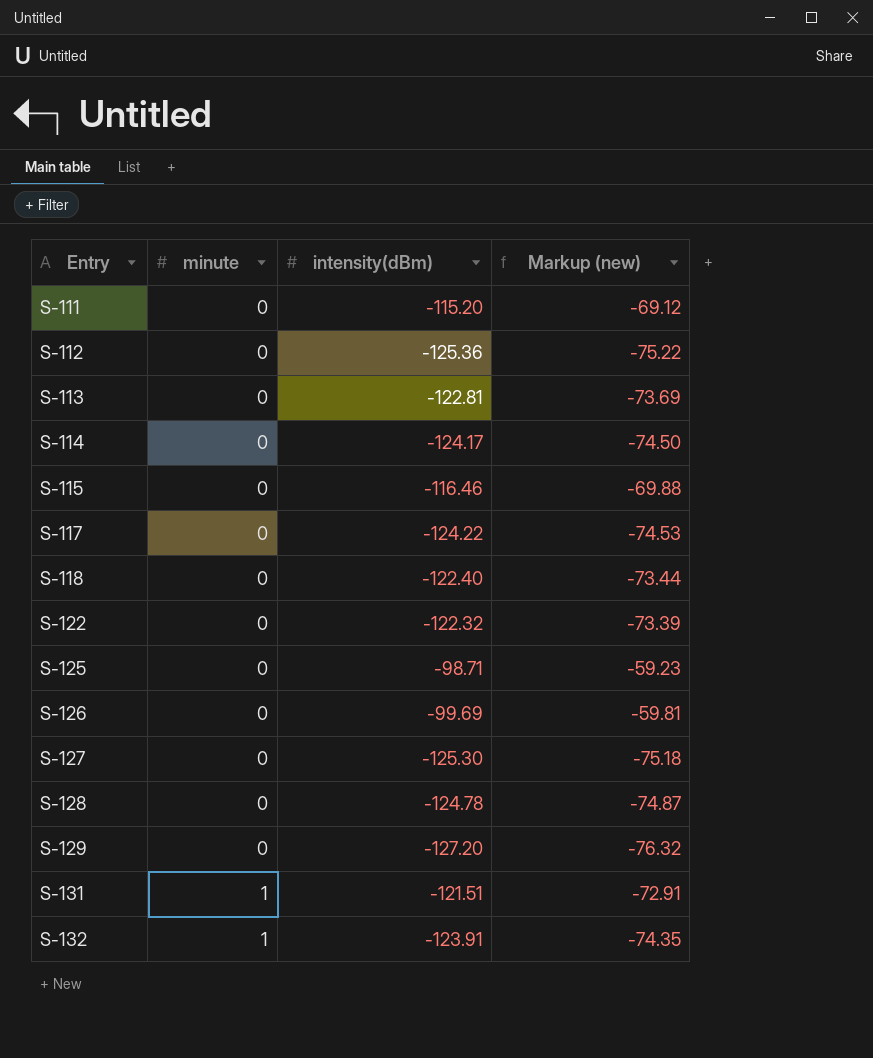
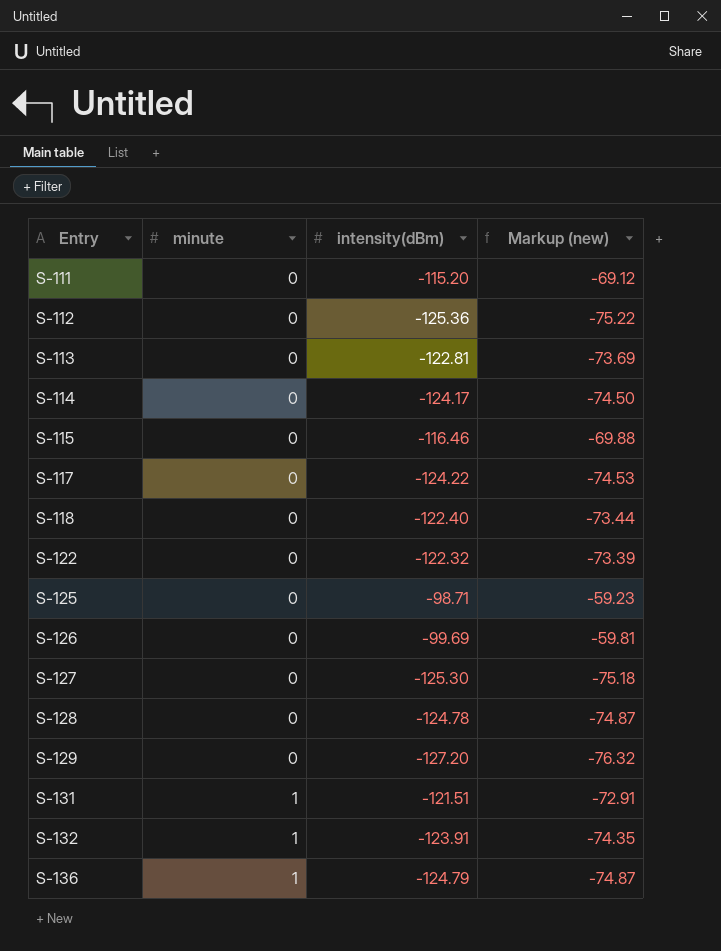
row S-136: none -> 1 | -124.79 | -74.87

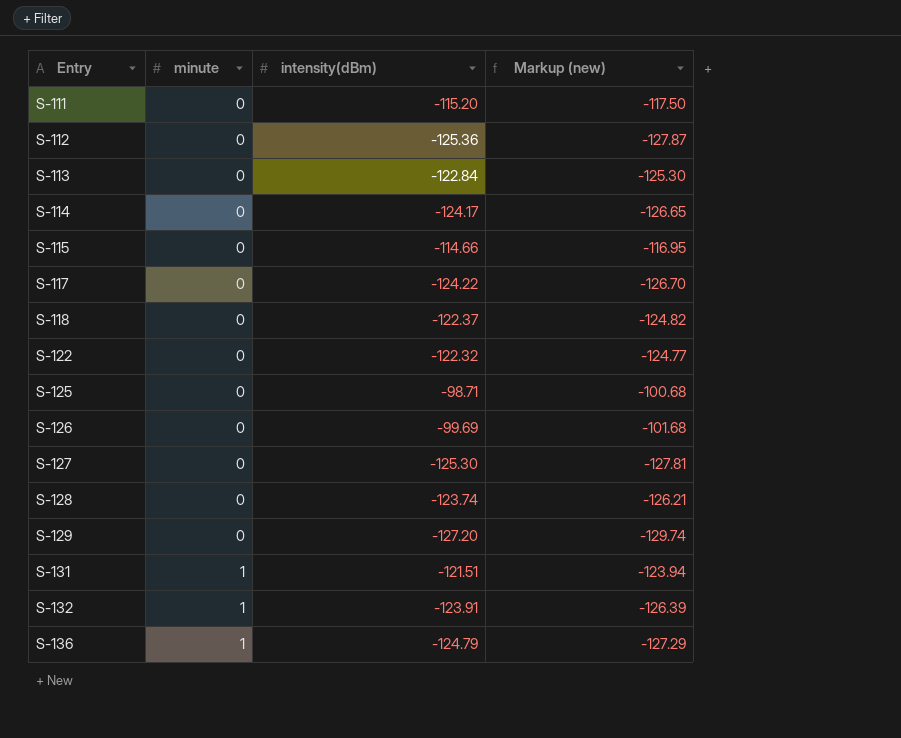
column Markup (new) | formula: [intensity(dBm)] * 0.6 -> [intensity(dBm)] * 1.02
S-113 | intensity(dBm): -122.81 -> -122.84
S-115 | intensity(dBm): -116.46 -> -114.66
S-118 | intensity(dBm): -122.40 -> -122.37
S-128 | intensity(dBm): -124.78 -> -123.74

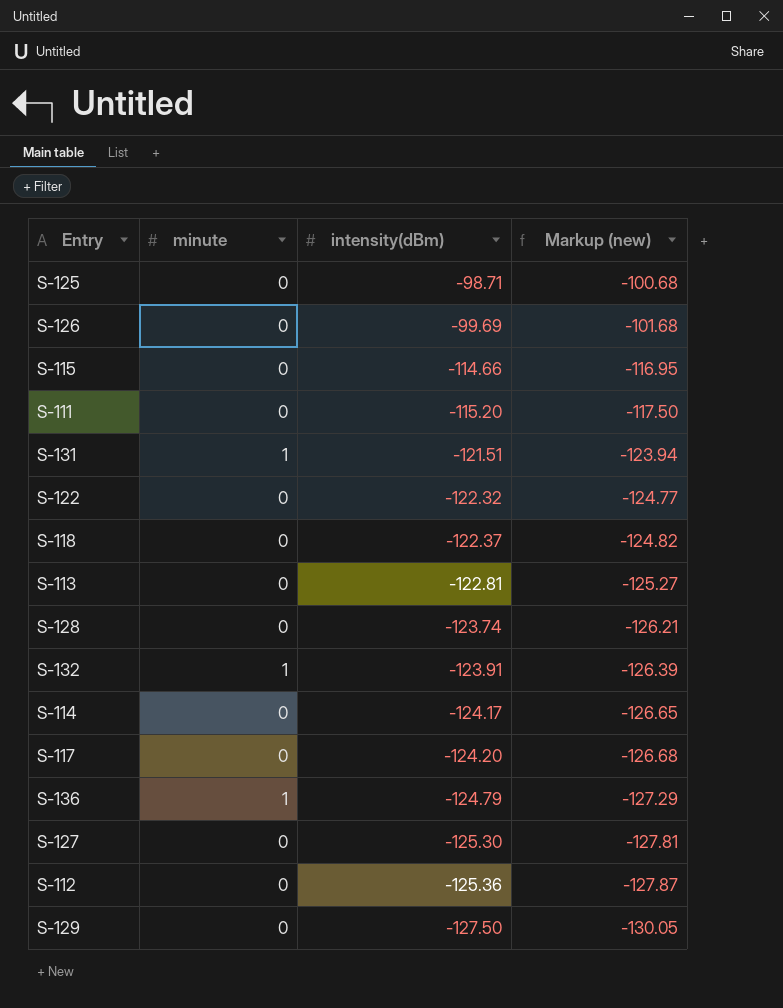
row order: Entry ascending -> intensity(dBm) descending
S-113 | intensity(dBm): -122.84 -> -122.81
S-113 | Markup (new): -125.30 -> -125.27
S-117 | intensity(dBm): -124.22 -> -124.20
S-117 | Markup (new): -126.70 -> -126.68
S-129 | intensity(dBm): -127.20 -> -127.50
S-129 | Markup (new): -129.74 -> -130.05

